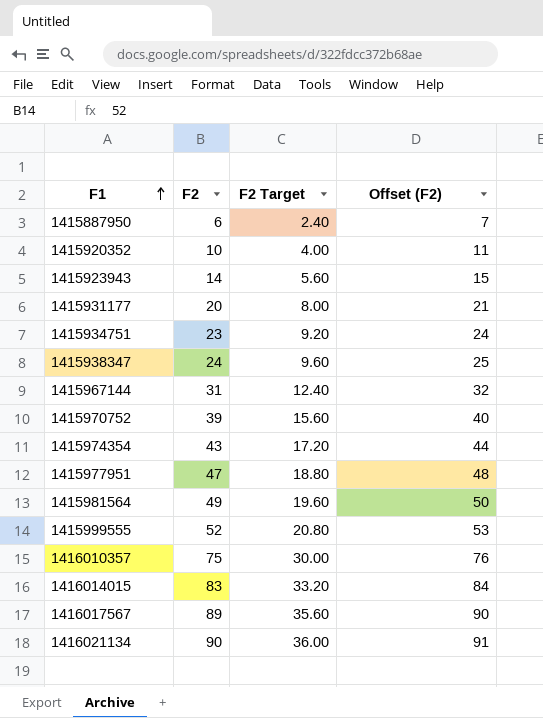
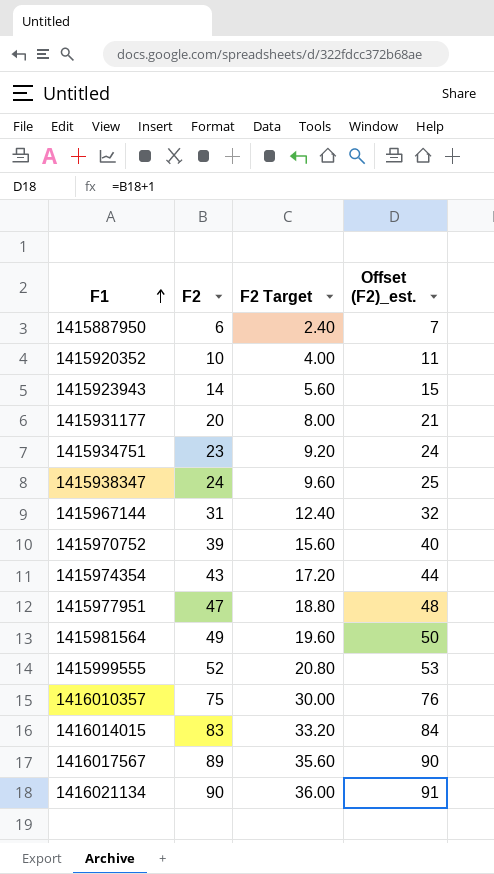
column name: Offset (F2) -> Offset (F2)_est.

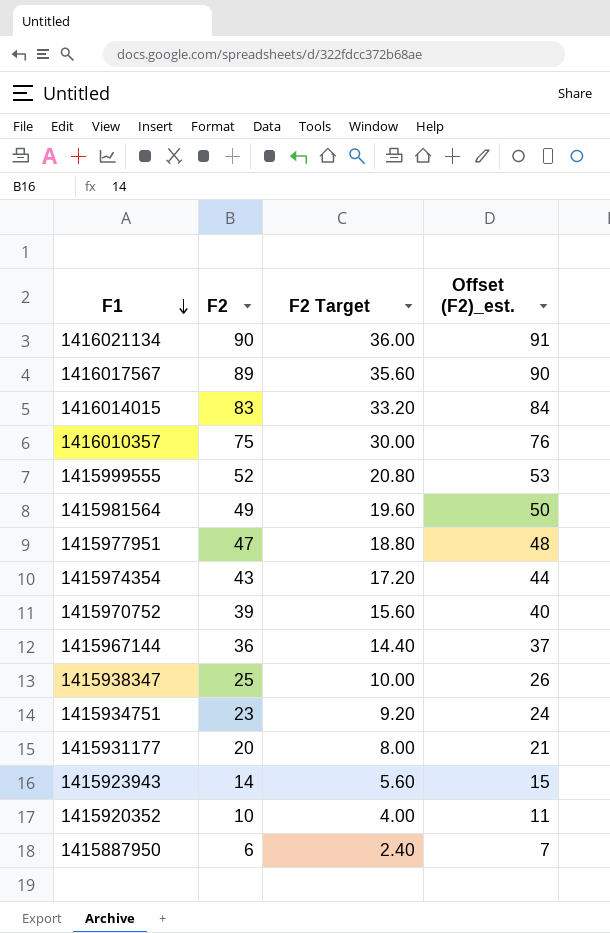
row order: F1 ascending -> F1 descending
1415967144 | F2: 31 -> 36
1415967144 | F2 Target: 12.40 -> 14.40
1415967144 | Offset (F2)_est.: 32 -> 37
1415938347 | F2: 24 -> 25
1415938347 | F2 Target: 9.60 -> 10.00
1415938347 | Offset (F2)_est.: 25 -> 26

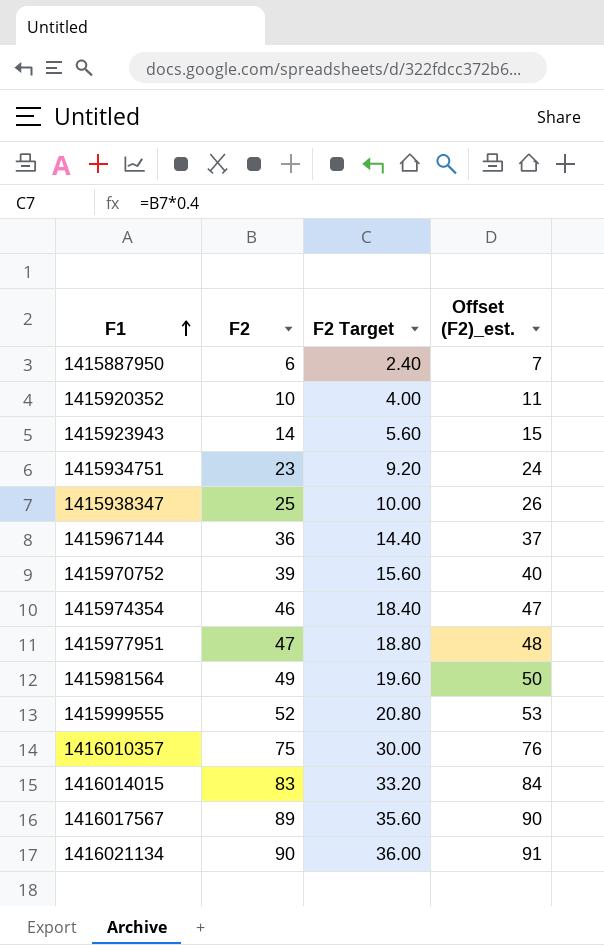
row order: F1 descending -> F1 ascending
row 1415931177: 20 | 8.00 | 21 -> none
1415974354 | F2: 43 -> 46
1415974354 | F2 Target: 17.20 -> 18.40
1415974354 | Offset (F2)_est.: 44 -> 47

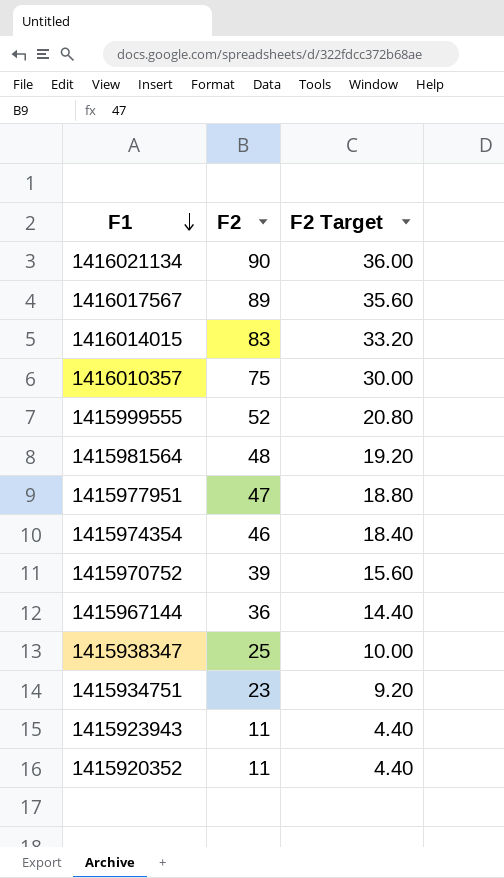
row order: F1 ascending -> F1 descending
column Offset (F2)_est. | formula: [F2] + 1 -> none
row 1415887950: 6 | 2.40 | 7 -> none
1415981564 | F2: 49 -> 48
1415981564 | F2 Target: 19.60 -> 19.20
1415923943 | F2: 14 -> 11
1415923943 | F2 Target: 5.60 -> 4.40
1415920352 | F2: 10 -> 11
1415920352 | F2 Target: 4.00 -> 4.40

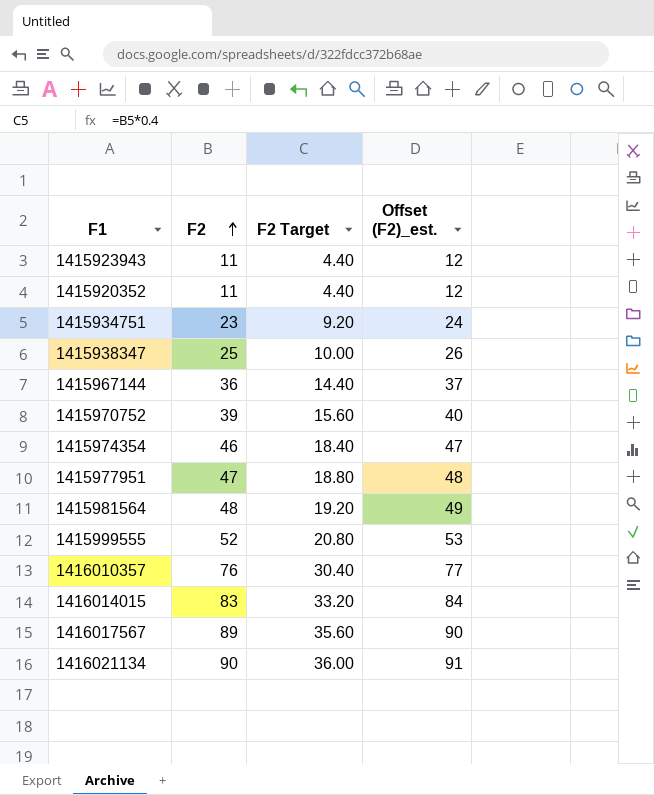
row order: F1 descending -> F2 ascending
column Offset (F2)_est. | formula: none -> [F2] + 1
1416010357 | F2: 75 -> 76
1416010357 | F2 Target: 30.00 -> 30.40

